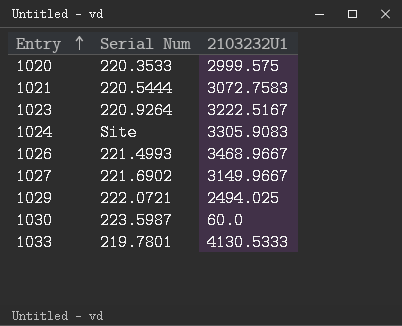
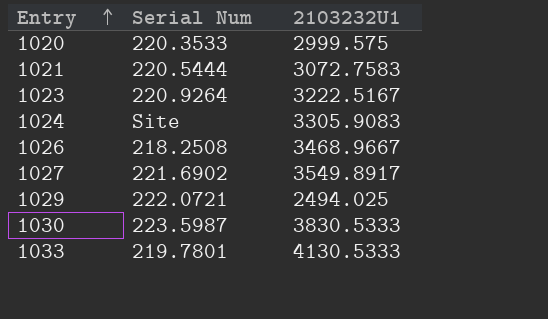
1026 | Serial Num: 221.4993 -> 218.2508
1027 | 2103232U1: 3149.9667 -> 3549.8917
1030 | 2103232U1: 60.0 -> 3830.5333

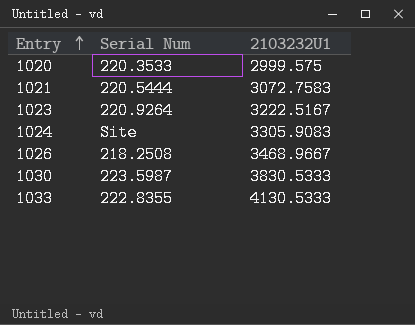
row 1027: 221.6902 | 3549.8917 -> none
row 1029: 222.0721 | 2494.025 -> none
1033 | Serial Num: 219.7801 -> 222.8355

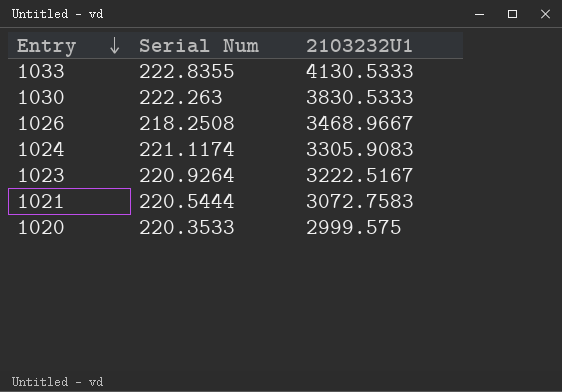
row order: Entry ascending -> Entry descending
1030 | Serial Num: 223.5987 -> 222.263
1024 | Serial Num: Site -> 221.1174

